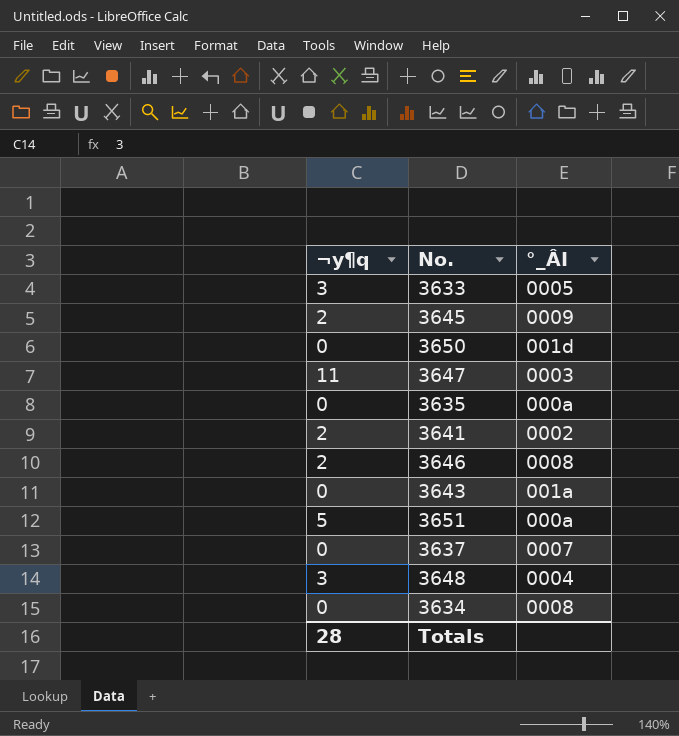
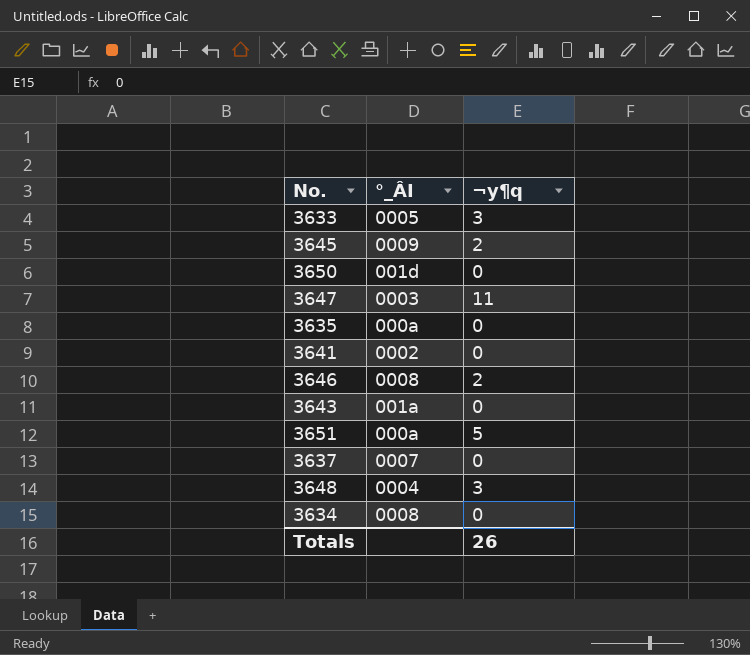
column ¬y¶q | position: 1 -> 3
3641 | ¬y¶q: 2 -> 0
Totals | ¬y¶q: 28 -> 26

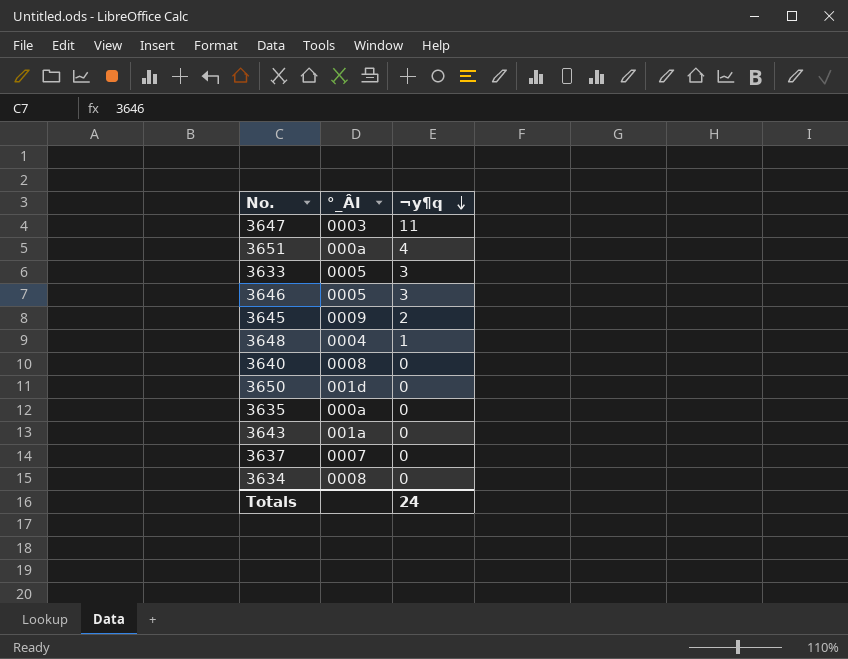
row order: none -> ¬y¶q descending
row 3641: 0002 | 0 -> none
3651 | ¬y¶q: 5 -> 4
3646 | °_ÂI: 0008 -> 0005
3646 | ¬y¶q: 2 -> 3
3648 | ¬y¶q: 3 -> 1
row 3640: none -> 0008 | 0
Totals | ¬y¶q: 26 -> 24

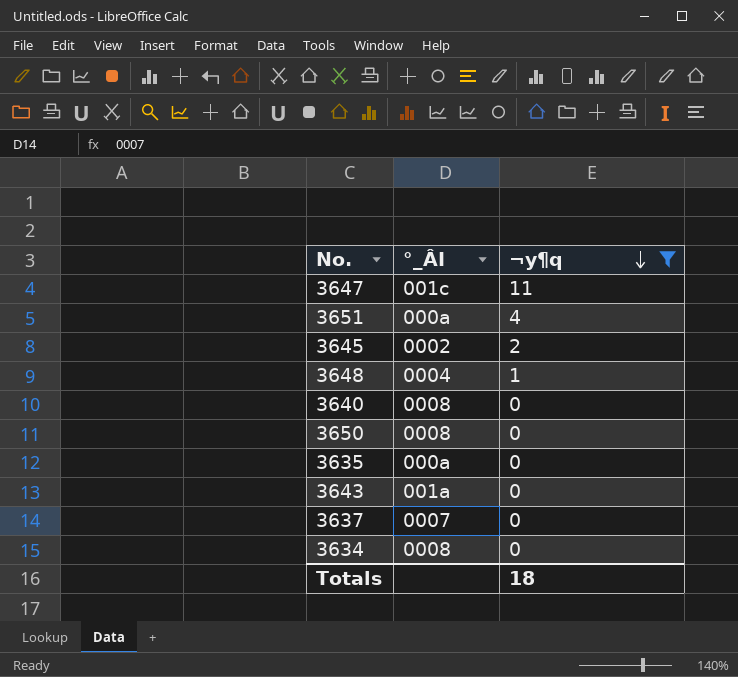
filter: none -> ¬y¶q != 3
3647 | °_ÂI: 0003 -> 001c
3645 | °_ÂI: 0009 -> 0002
3650 | °_ÂI: 001d -> 0008
Totals | ¬y¶q: 24 -> 18

